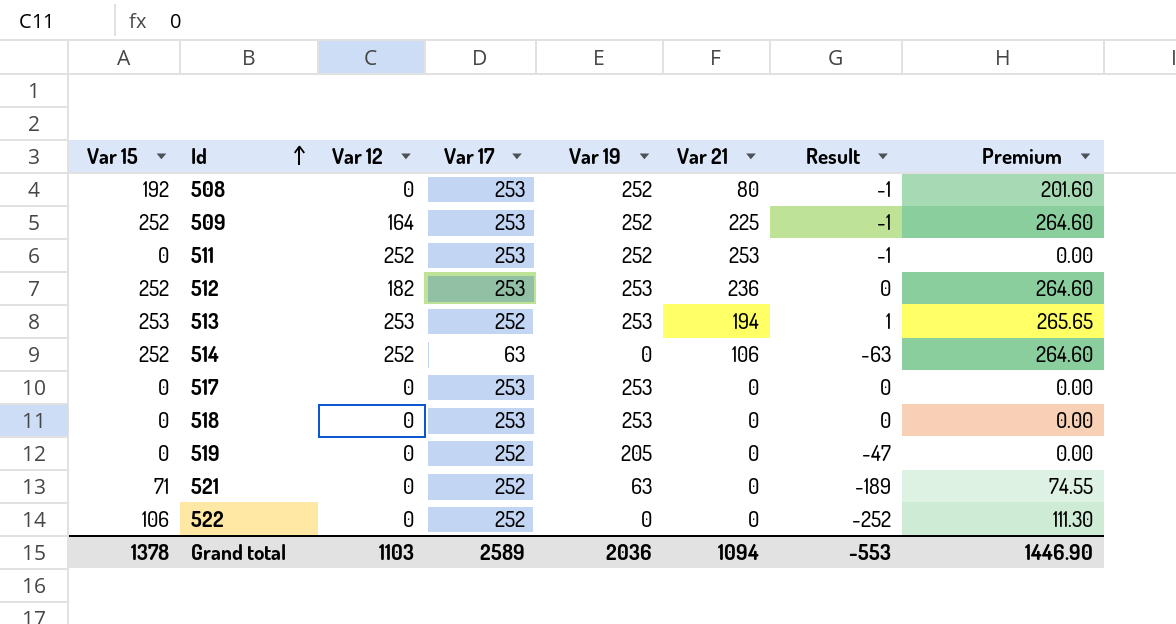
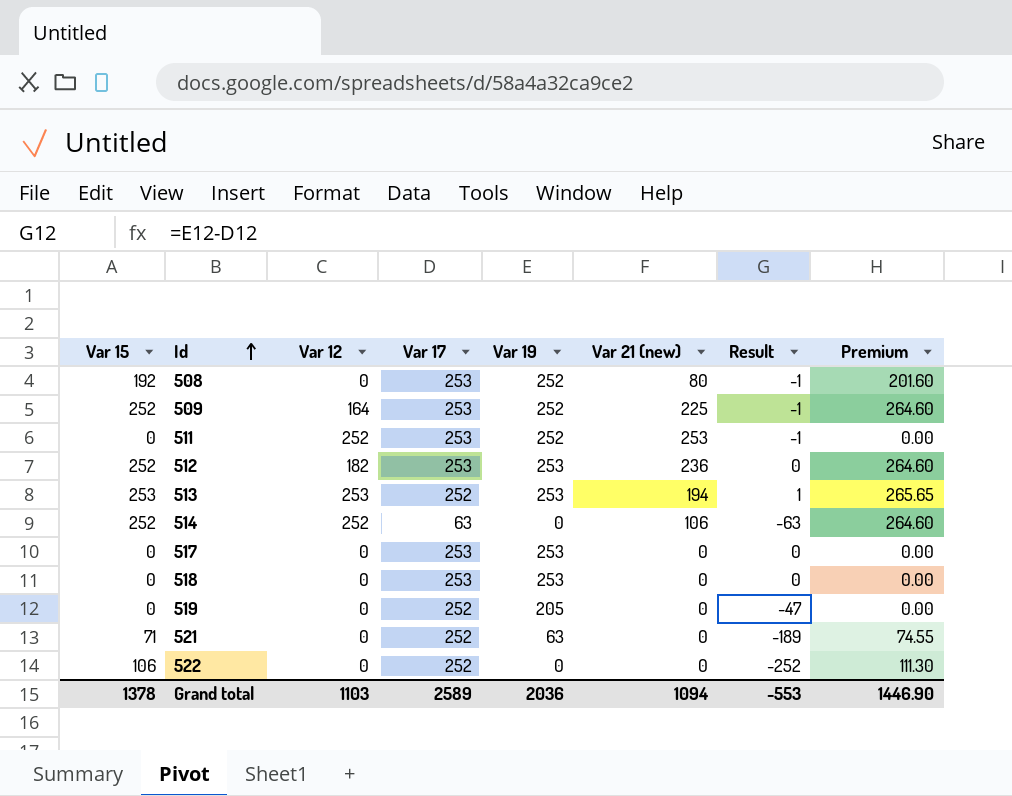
column name: Var 21 -> Var 21 (new)

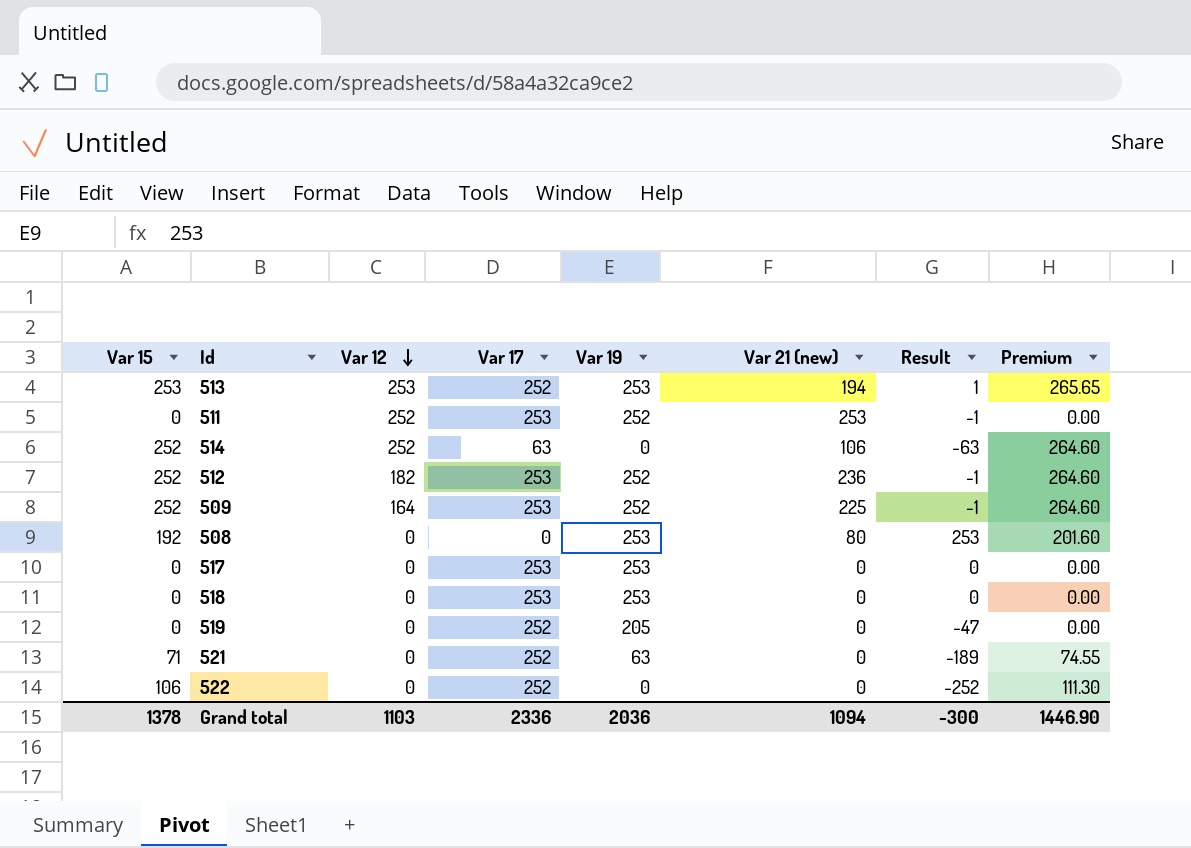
row order: Id ascending -> Var 12 descending
512 | Var 19: 253 -> 252
512 | Result: 0 -> -1
508 | Var 17: 253 -> 0
508 | Var 19: 252 -> 253
508 | Result: -1 -> 253
Grand total | Var 17: 2589 -> 2336
Grand total | Result: -553 -> -300

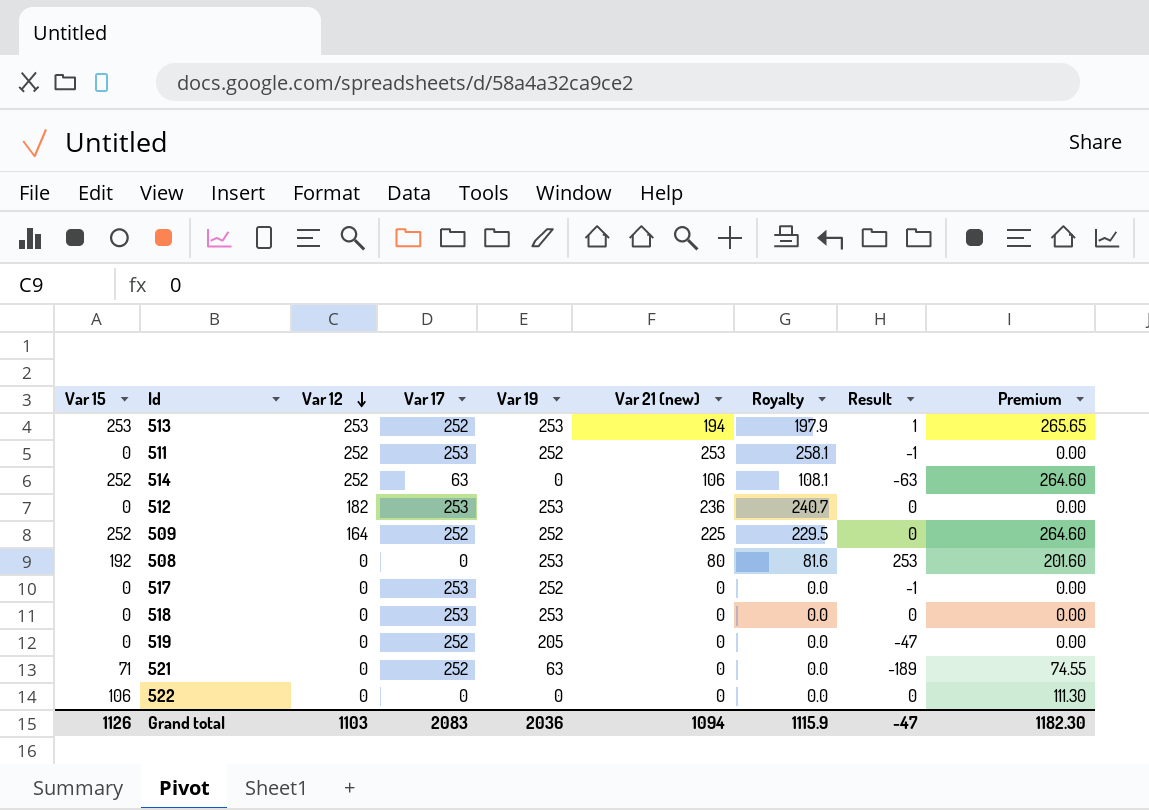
column Royalty | formula: none -> [Var 21 (new)] * 1.02
512 | Var 15: 252 -> 0
512 | Var 19: 252 -> 253
512 | Result: -1 -> 0
512 | Premium: 264.60 -> 0.00
509 | Var 17: 253 -> 252
509 | Result: -1 -> 0
517 | Var 19: 253 -> 252
517 | Result: 0 -> -1
522 | Var 17: 252 -> 0
522 | Result: -252 -> 0
Grand total | Var 15: 1378 -> 1126
Grand total | Var 17: 2336 -> 2083
Grand total | Result: -300 -> -47
Grand total | Premium: 1446.90 -> 1182.30

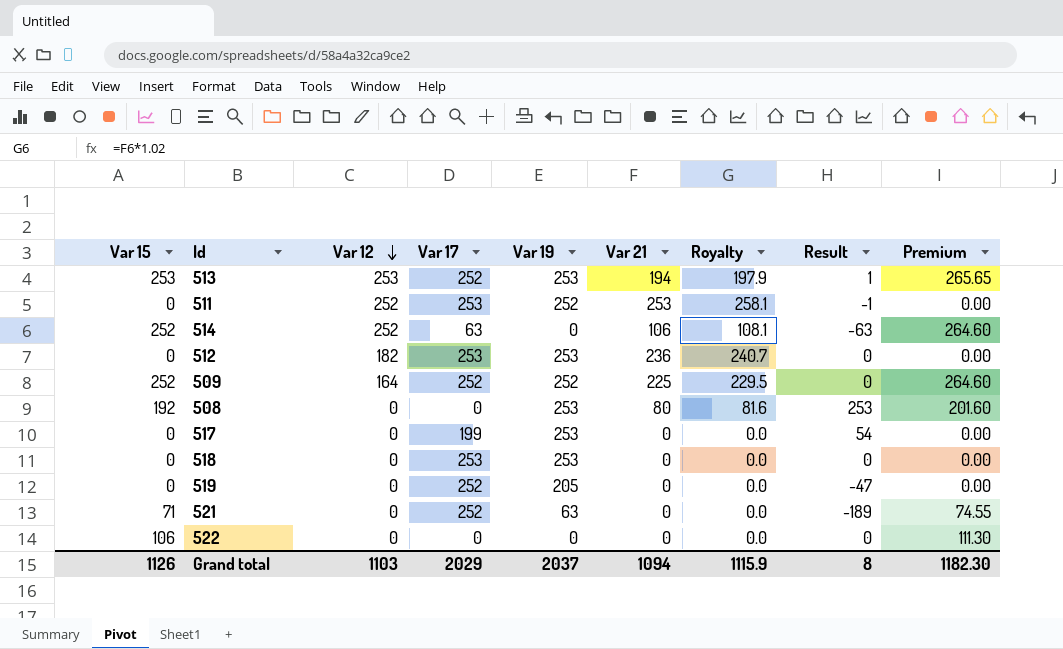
column name: Var 21 (new) -> Var 21
517 | Var 17: 253 -> 199
517 | Var 19: 252 -> 253
517 | Result: -1 -> 54
Grand total | Var 17: 2083 -> 2029
Grand total | Var 19: 2036 -> 2037
Grand total | Result: -47 -> 8

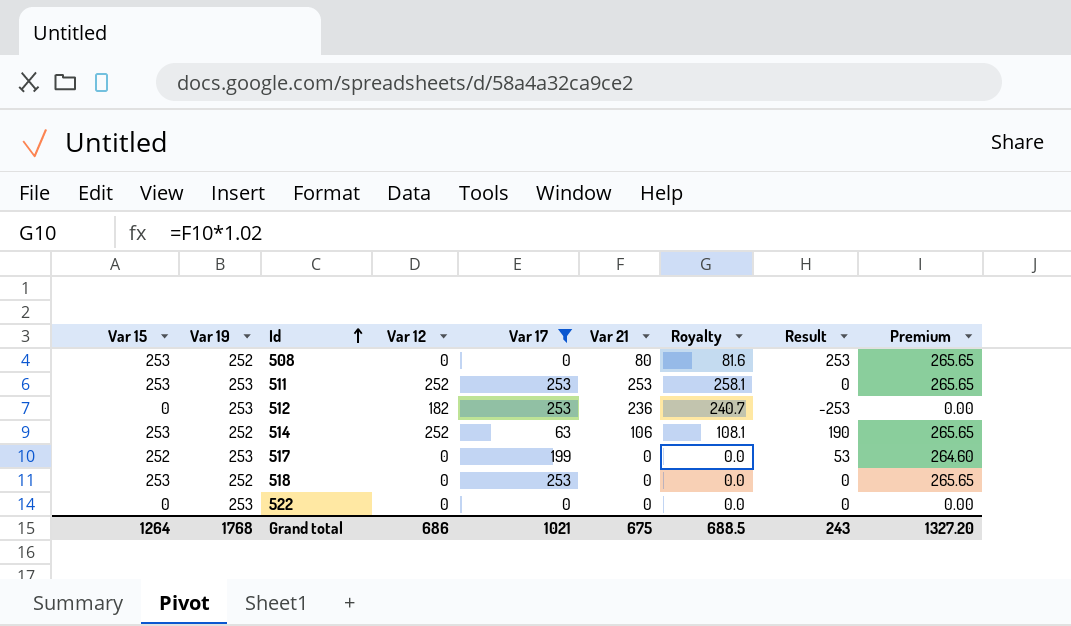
filter: none -> Var 17 != 252
row order: Var 12 descending -> Id ascending
column Var 19 | position: 5 -> 2
column Result | formula: [Var 19] - [Var 17] -> [Var 15] - [Var 17]
508 | Var 15: 192 -> 253
508 | Var 19: 253 -> 252
508 | Premium: 201.60 -> 265.65
511 | Var 15: 0 -> 253
511 | Var 19: 252 -> 253
511 | Premium: 0.00 -> 265.65
514 | Var 15: 252 -> 253
514 | Var 19: 0 -> 252
514 | Premium: 264.60 -> 265.65
517 | Var 15: 0 -> 252
517 | Premium: 0.00 -> 264.60
518 | Var 15: 0 -> 253
518 | Var 19: 253 -> 252
518 | Premium: 0.00 -> 265.65
522 | Var 15: 106 -> 0
522 | Var 19: 0 -> 253
522 | Premium: 111.30 -> 0.00
Grand total | Var 15: 1126 -> 1264
Grand total | Var 19: 2037 -> 1768
Grand total | Var 12: 1103 -> 686
Grand total | Var 17: 2029 -> 1021
Grand total | Var 21: 1094 -> 675
Grand total | Royalty: 1115.9 -> 688.5
Grand total | Result: 8 -> 243
Grand total | Premium: 1182.30 -> 1327.20

